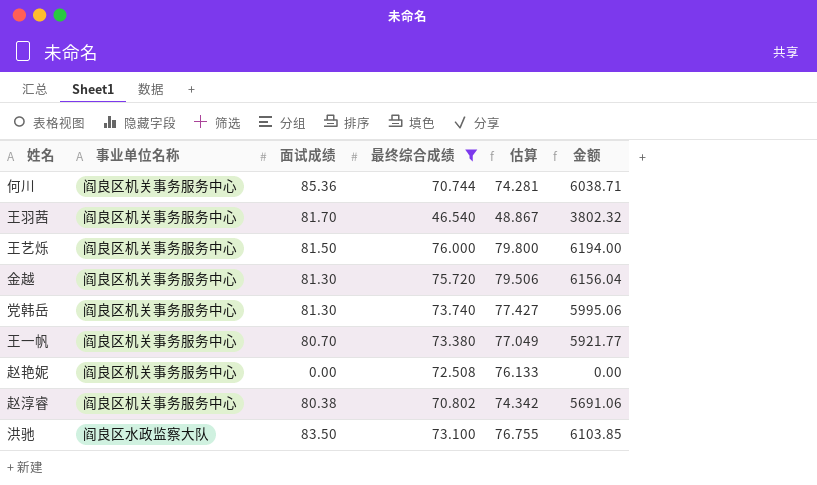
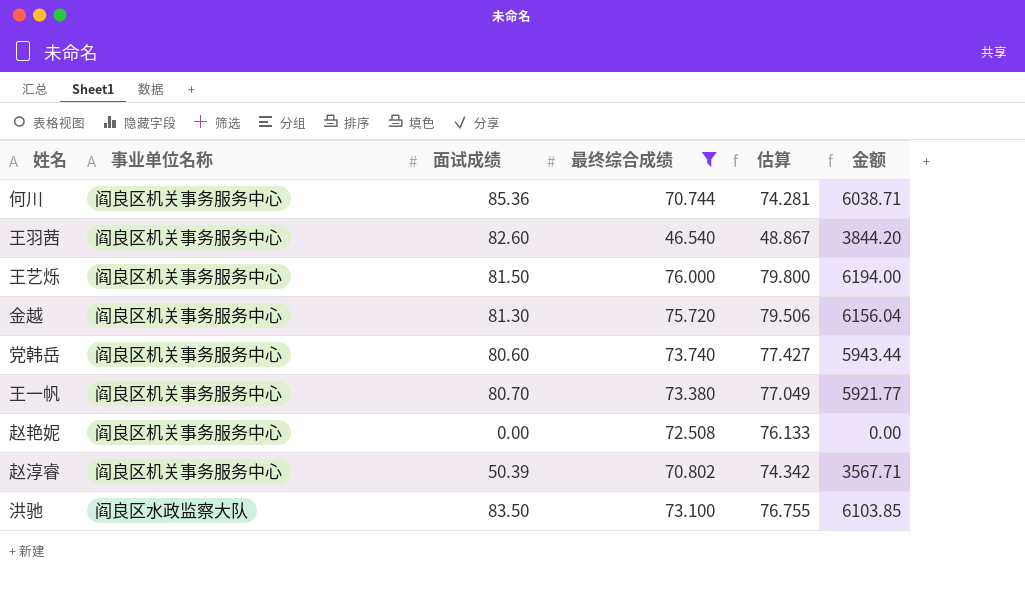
王羽茜 | 面试成绩: 81.70 -> 82.60
王羽茜 | 金额: 3802.32 -> 3844.20
党韩岳 | 面试成绩: 81.30 -> 80.60
党韩岳 | 金额: 5995.06 -> 5943.44
赵淳睿 | 面试成绩: 80.38 -> 50.39
赵淳睿 | 金额: 5691.06 -> 3567.71

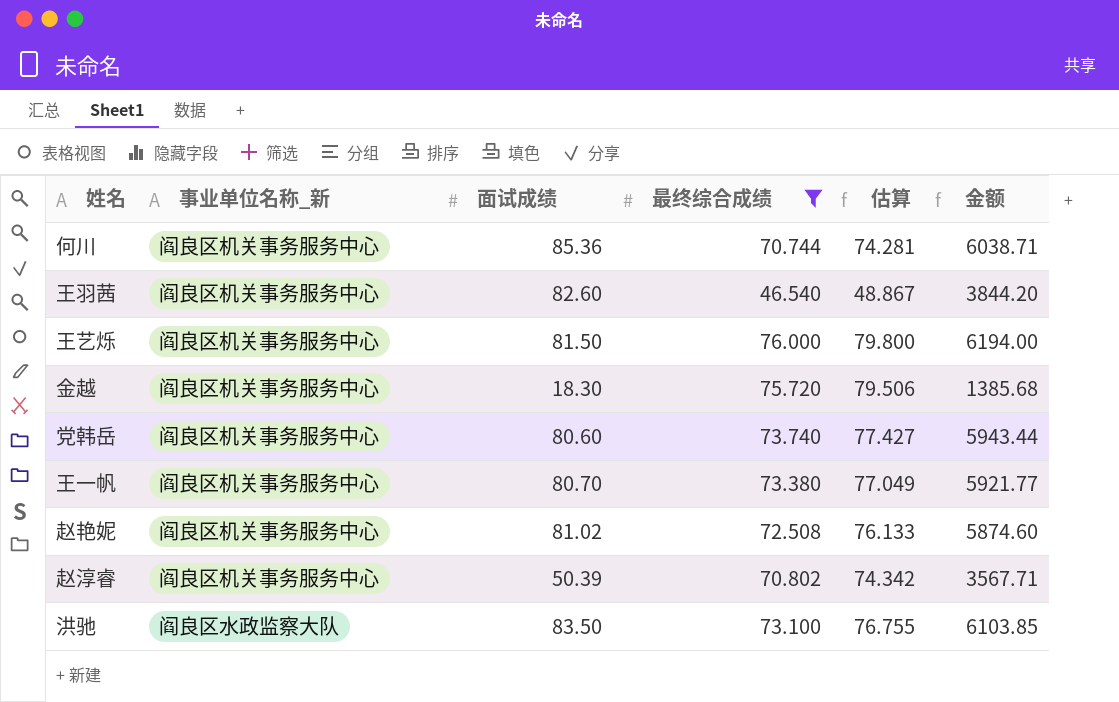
column name: 事业单位名称 -> 事业单位名称_新
金越 | 面试成绩: 81.30 -> 18.30
金越 | 金额: 6156.04 -> 1385.68
赵艳妮 | 面试成绩: 0.00 -> 81.02
赵艳妮 | 金额: 0.00 -> 5874.60

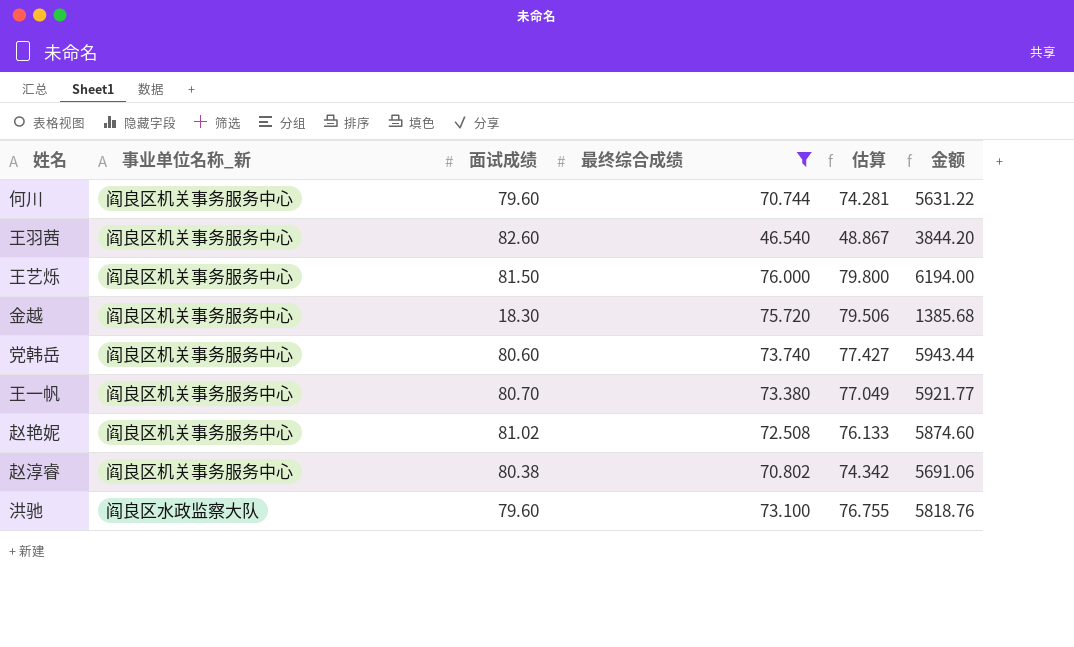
何川 | 面试成绩: 85.36 -> 79.60
何川 | 金额: 6038.71 -> 5631.22
赵淳睿 | 面试成绩: 50.39 -> 80.38
赵淳睿 | 金额: 3567.71 -> 5691.06
洪驰 | 面试成绩: 83.50 -> 79.60
洪驰 | 金额: 6103.85 -> 5818.76

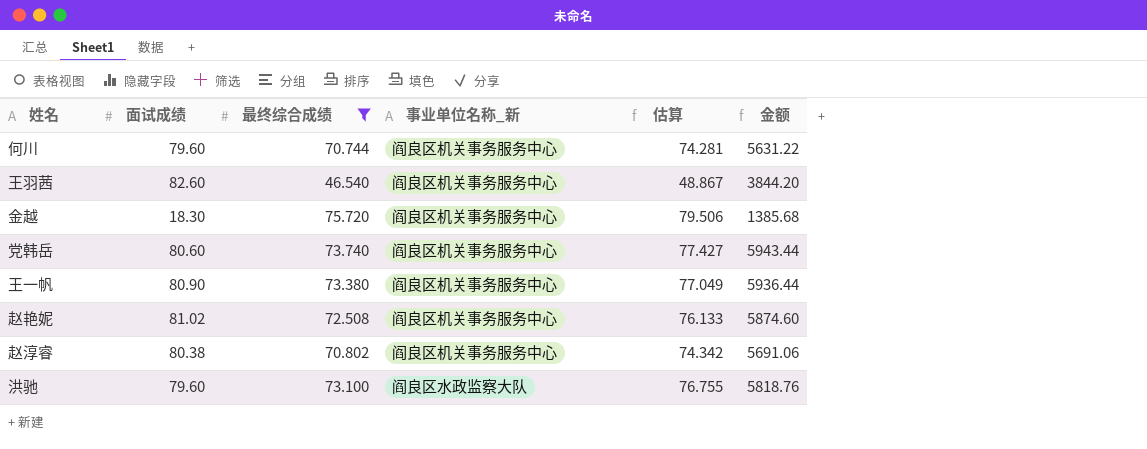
column 事业单位名称_新 | position: 2 -> 4
row 王艺烁: 阎良区机关事务服务中心 | 81.50 | 76.000 | 79.800 | 6194.00 -> none
王一帆 | 面试成绩: 80.70 -> 80.90
王一帆 | 金额: 5921.77 -> 5936.44

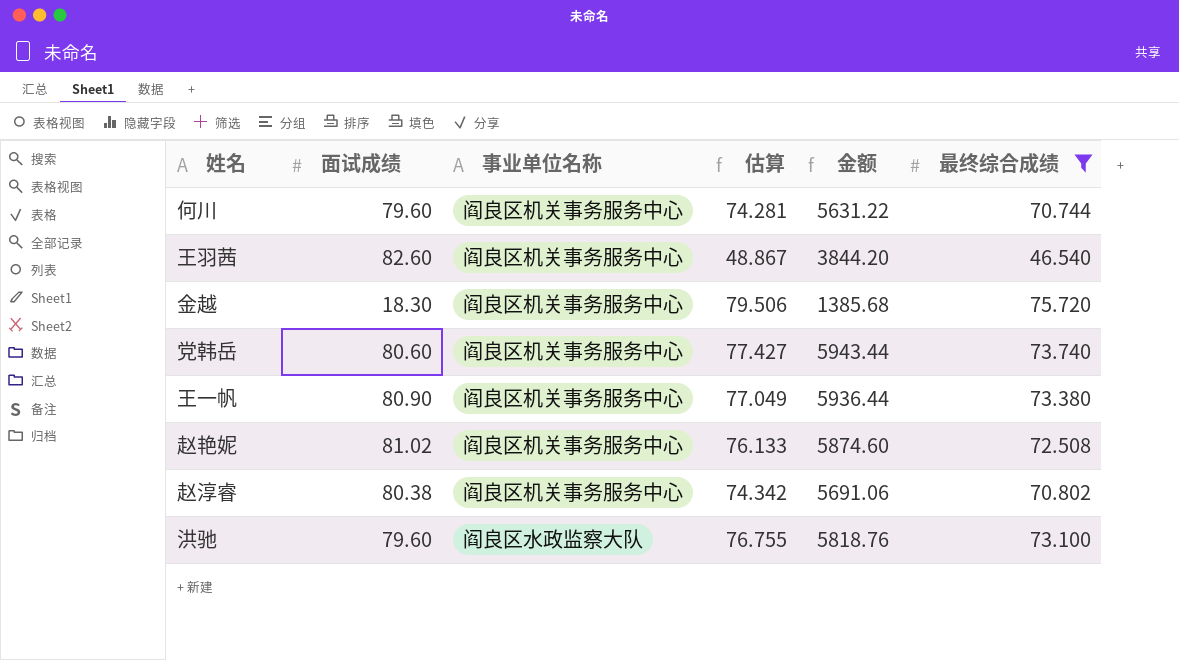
column name: 事业单位名称_新 -> 事业单位名称
column 最终综合成绩 | position: 3 -> 6

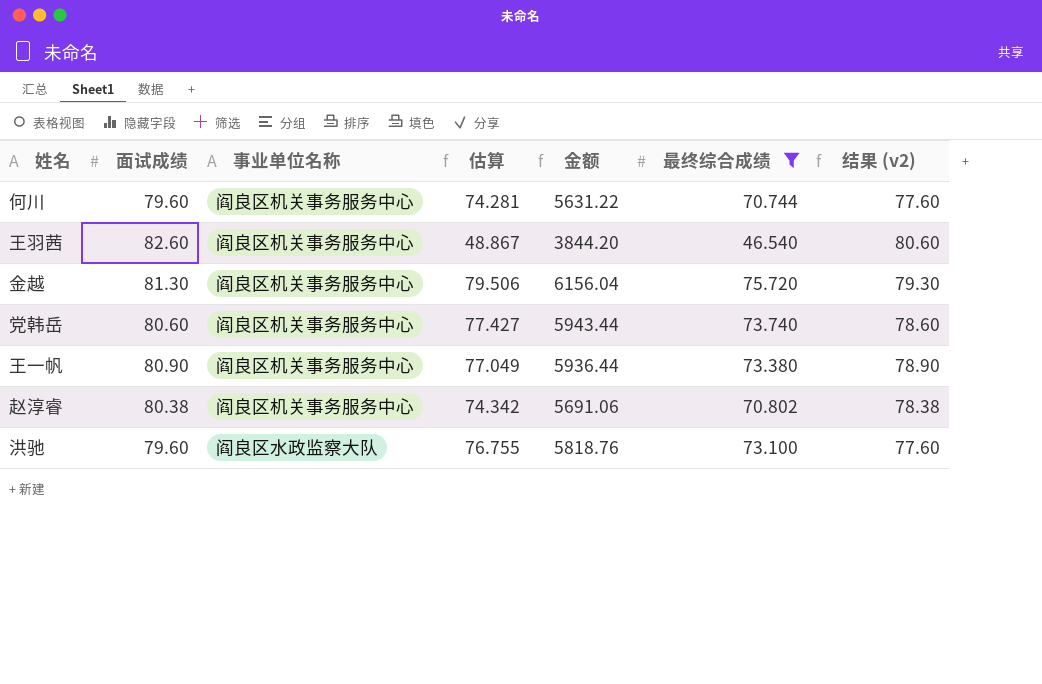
column 结果 (v2) | formula: none -> [面试成绩] - 2
row 赵艳妮: 81.02 | 阎良区机关事务服务中心 | 76.133 | 5874.60 | 72.508 -> none
金越 | 面试成绩: 18.30 -> 81.30
金越 | 金额: 1385.68 -> 6156.04

